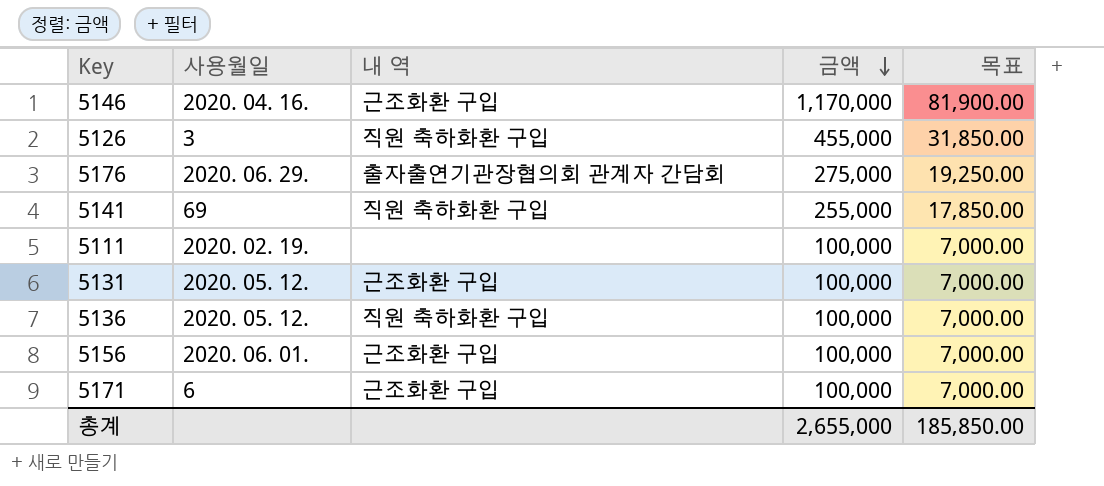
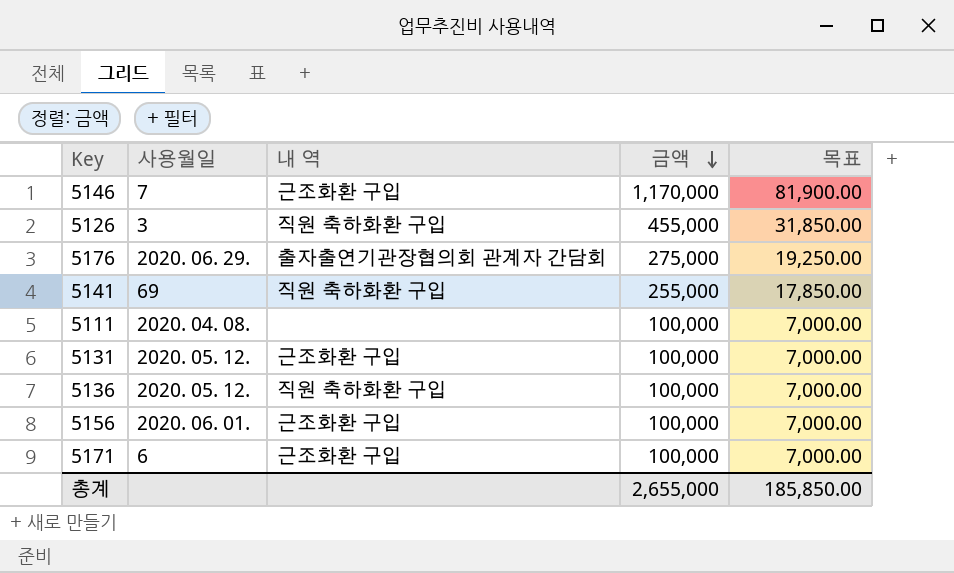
5146 | 사용월일: 2020. 04. 16. -> 7
5111 | 사용월일: 2020. 02. 19. -> 2020. 04. 08.

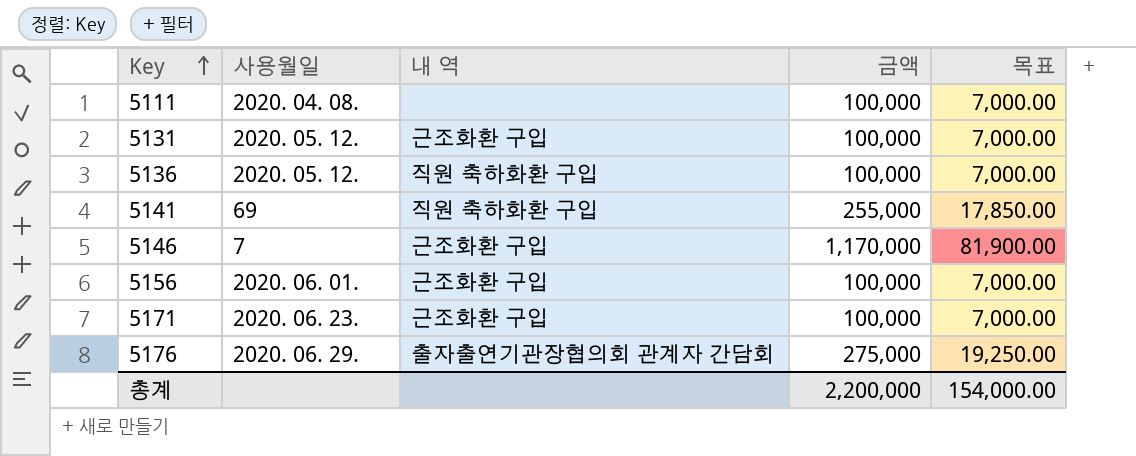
row order: 금액 descending -> Key ascending
row 5126: 3 | 직원 축하화환 구입 | 455,000 | 31,850.00 -> none
5171 | 사용월일: 6 -> 2020. 06. 23.
총계 | 금액: 2,655,000 -> 2,200,000
총계 | 목표: 185,850.00 -> 154,000.00

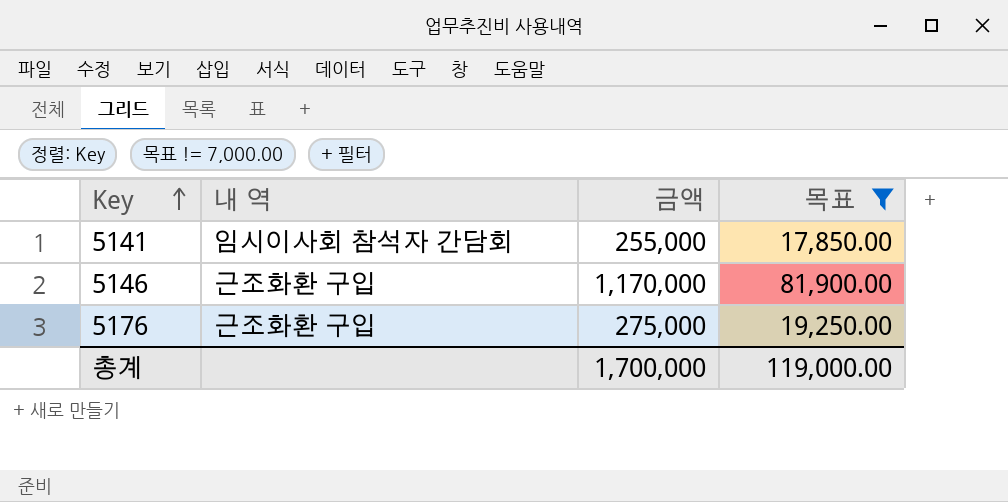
filter: none -> 목표 != 7,000.00
column 사용월일 | position: 2 -> none
5141 | 내 역: 직원 축하화환 구입 -> 임시이사회 참석자 간담회
5176 | 내 역: 출자출연기관장협의회 관계자 간담회 -> 근조화환 구입
총계 | 금액: 2,200,000 -> 1,700,000
총계 | 목표: 154,000.00 -> 119,000.00

